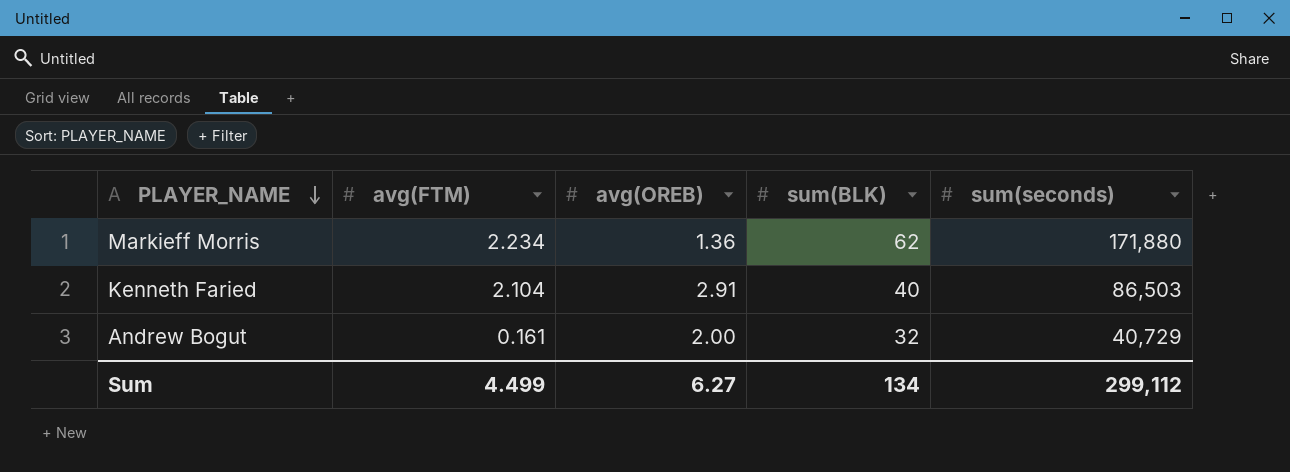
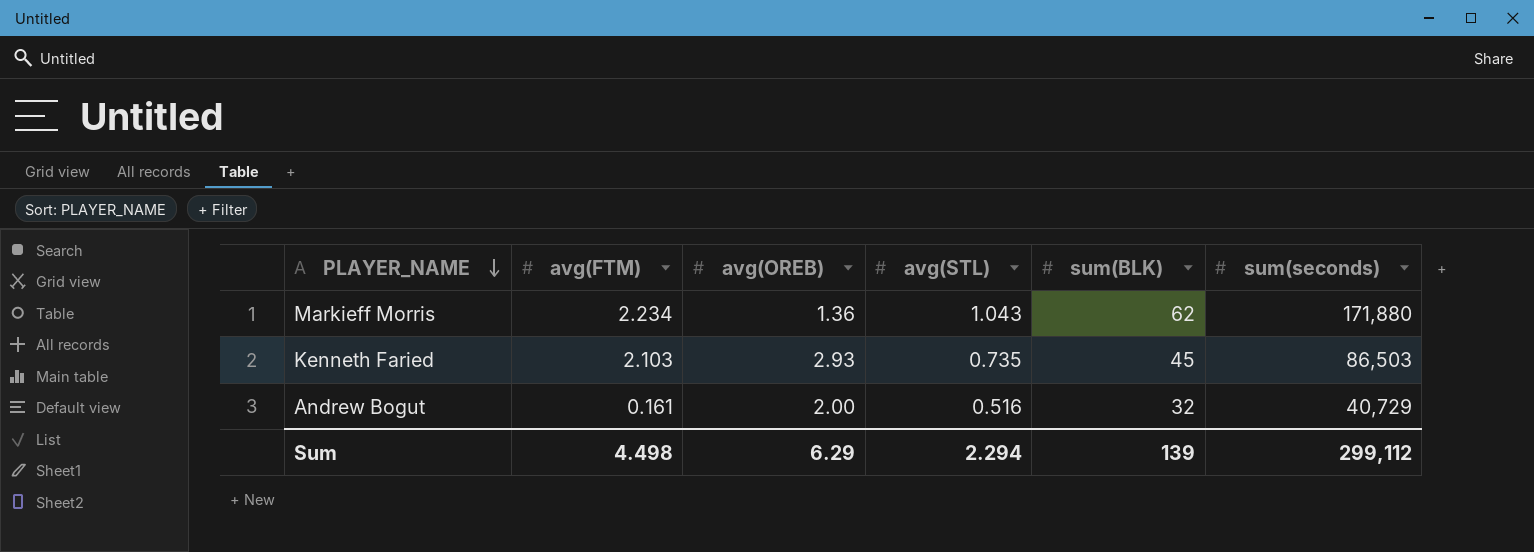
column avg(STL) | position: none -> 4
Kenneth Faried | avg(FTM): 2.104 -> 2.103
Kenneth Faried | avg(OREB): 2.91 -> 2.93
Kenneth Faried | sum(BLK): 40 -> 45
Sum | avg(FTM): 4.499 -> 4.498
Sum | avg(OREB): 6.27 -> 6.29
Sum | sum(BLK): 134 -> 139

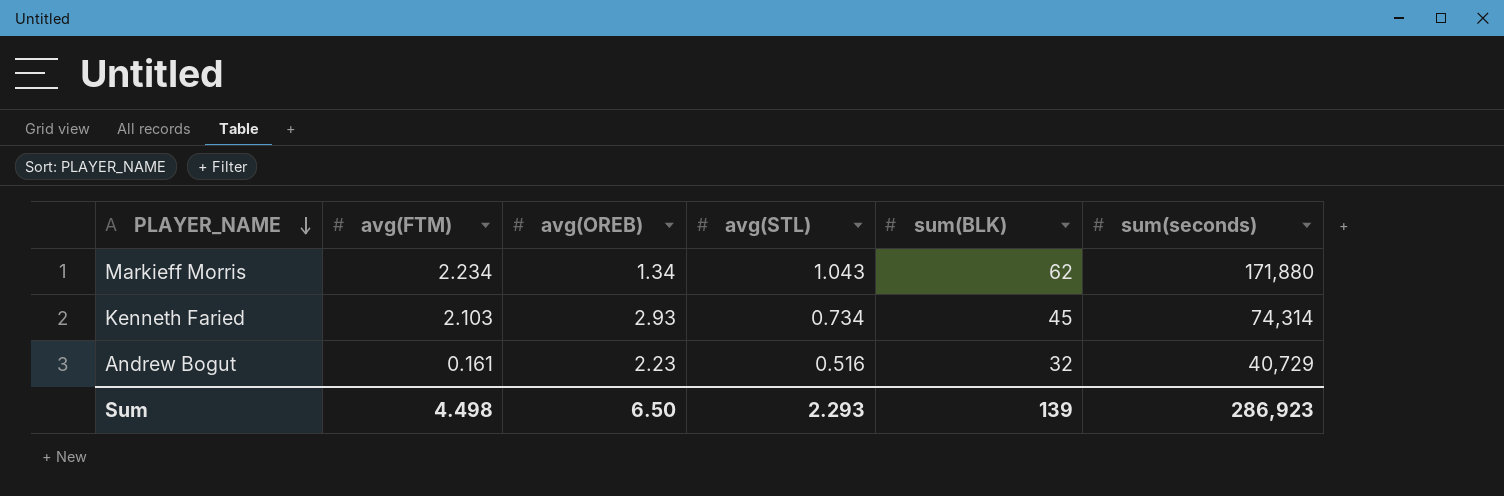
Markieff Morris | avg(OREB): 1.36 -> 1.34
Kenneth Faried | avg(STL): 0.735 -> 0.734
Kenneth Faried | sum(seconds): 86,503 -> 74,314
Andrew Bogut | avg(OREB): 2.00 -> 2.23
Sum | avg(OREB): 6.29 -> 6.50
Sum | avg(STL): 2.294 -> 2.293
Sum | sum(seconds): 299,112 -> 286,923

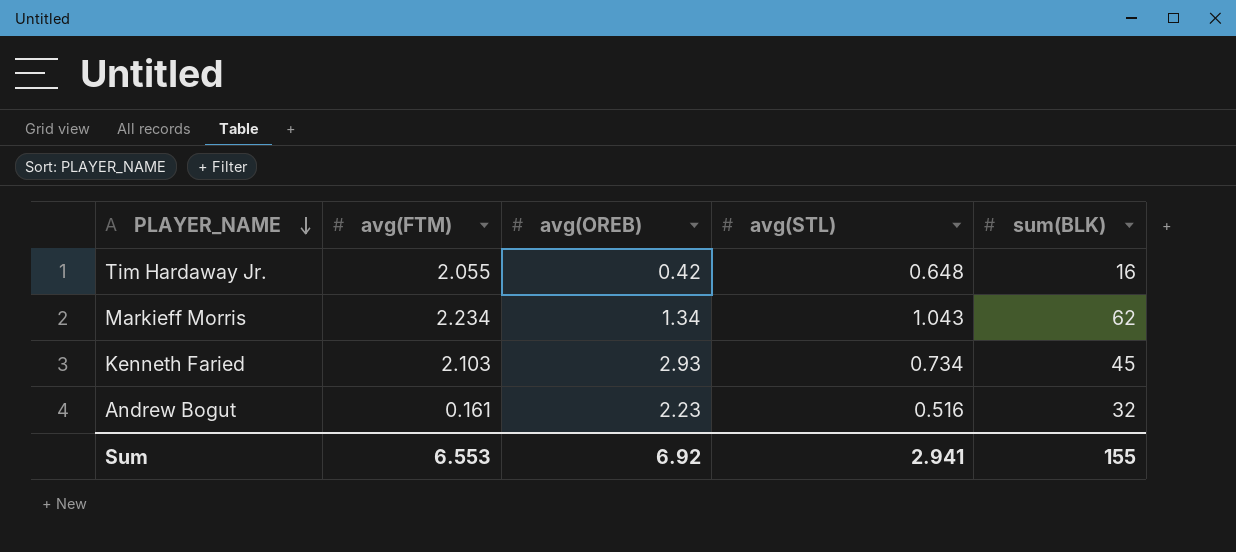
column sum(seconds) | position: 6 -> none
row Tim Hardaway Jr.: none -> 2.055 | 0.42 | 0.648 | 16
Sum | avg(FTM): 4.498 -> 6.553
Sum | avg(OREB): 6.50 -> 6.92
Sum | avg(STL): 2.293 -> 2.941
Sum | sum(BLK): 139 -> 155

